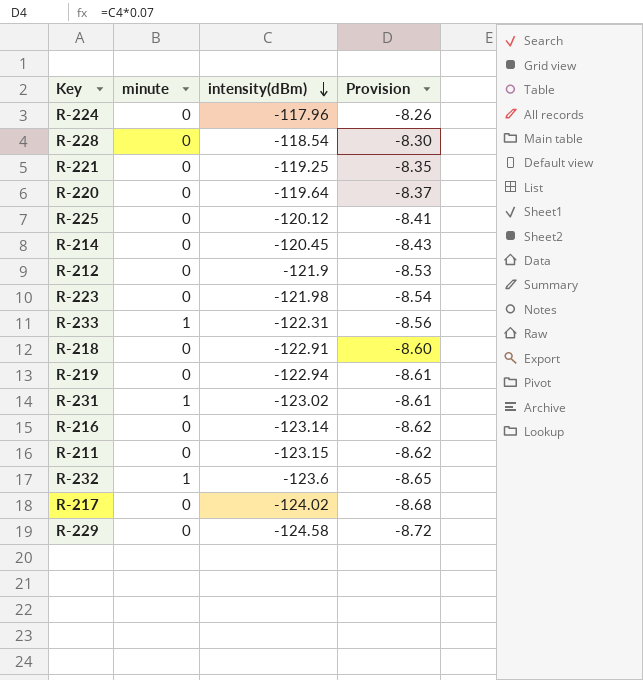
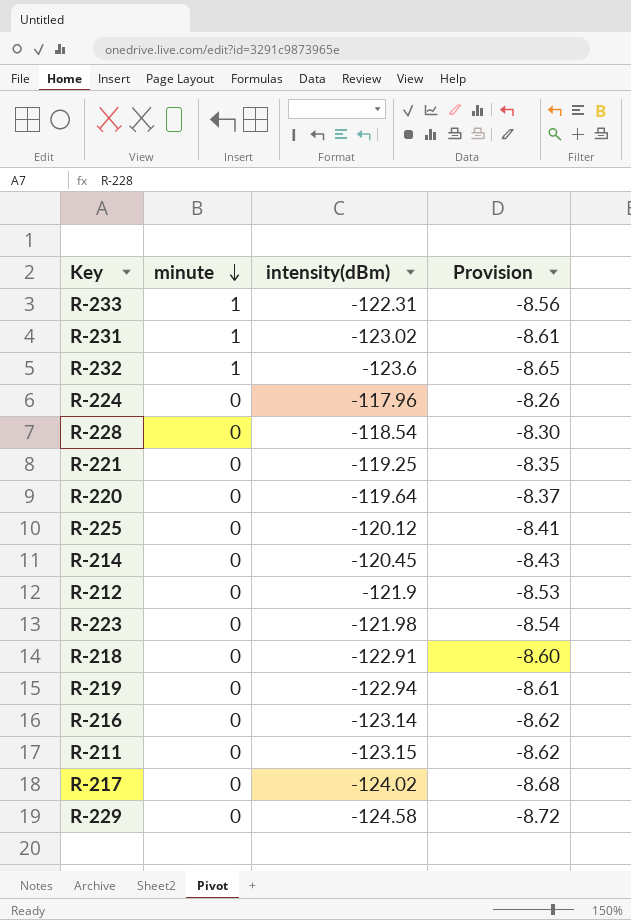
row order: intensity(dBm) descending -> minute descending

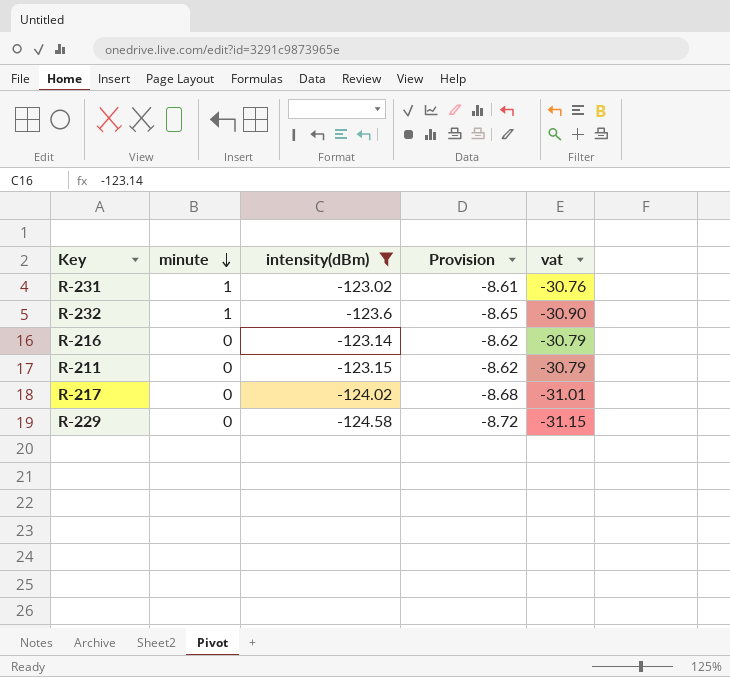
filter: none -> intensity(dBm) <= -123.02
column vat | formula: none -> [intensity(dBm)] * 0.25

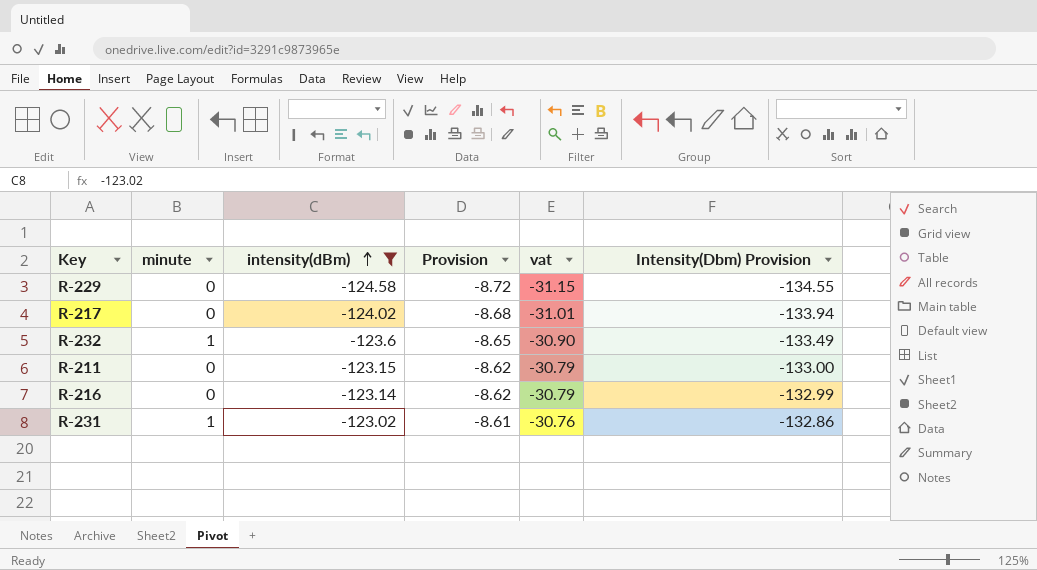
row order: minute descending -> intensity(dBm) ascending
column Intensity(Dbm) Provision | formula: none -> [intensity(dBm)] * 1.08

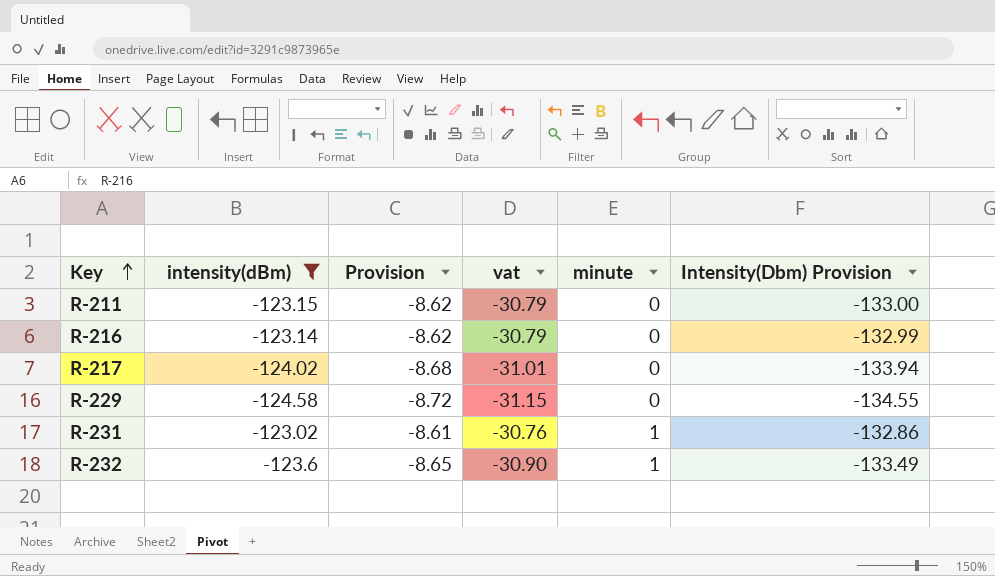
row order: intensity(dBm) ascending -> Key ascending
column minute | position: 2 -> 5

